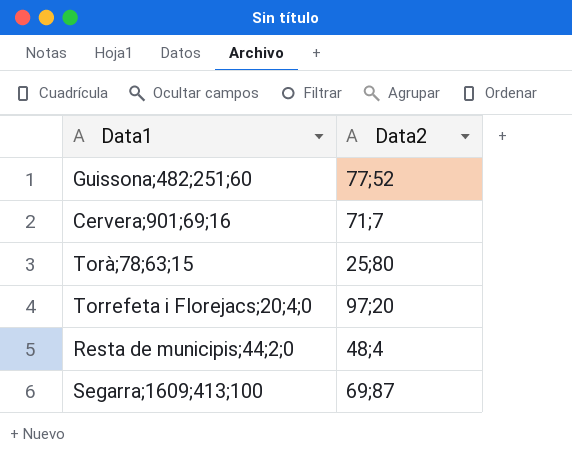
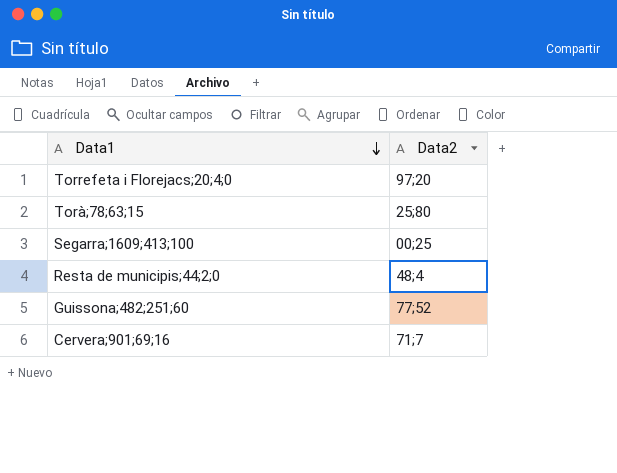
row order: none -> Data1 descending
Segarra;1609;413;100 | Data2: 69;87 -> 00;25

